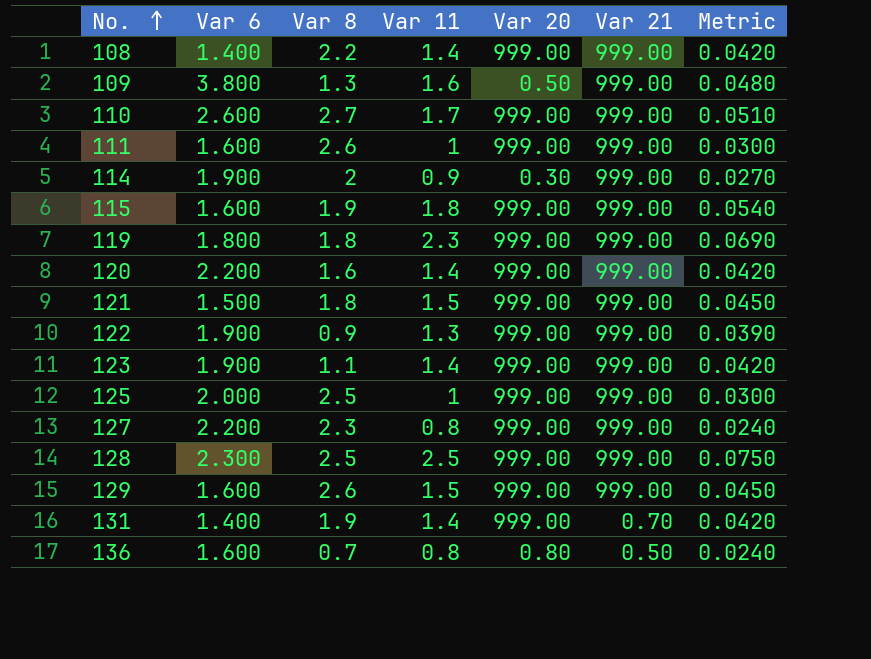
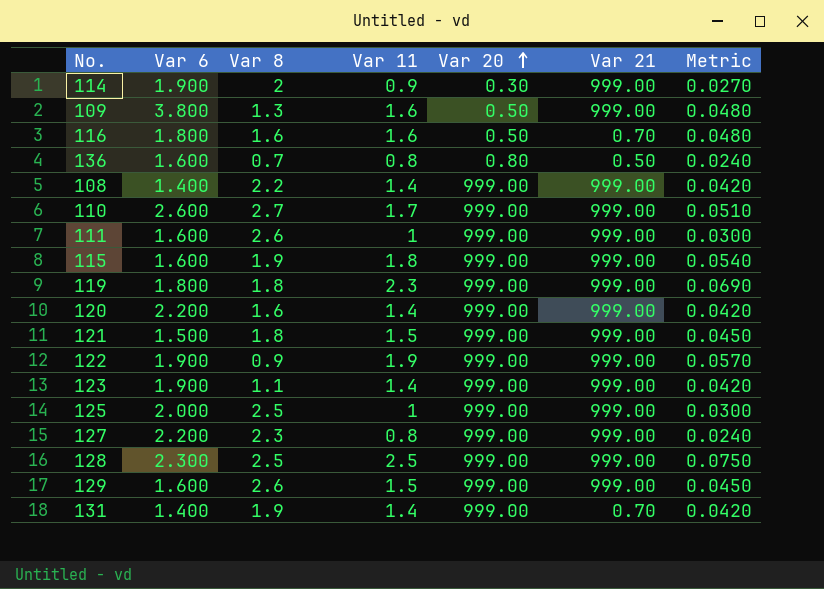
row order: No. ascending -> Var 20 ascending
row 116: none -> 1.800 | 1.6 | 1.6 | 0.50 | 0.70 | 0.0480
122 | Var 11: 1.3 -> 1.9
122 | Metric: 0.0390 -> 0.0570

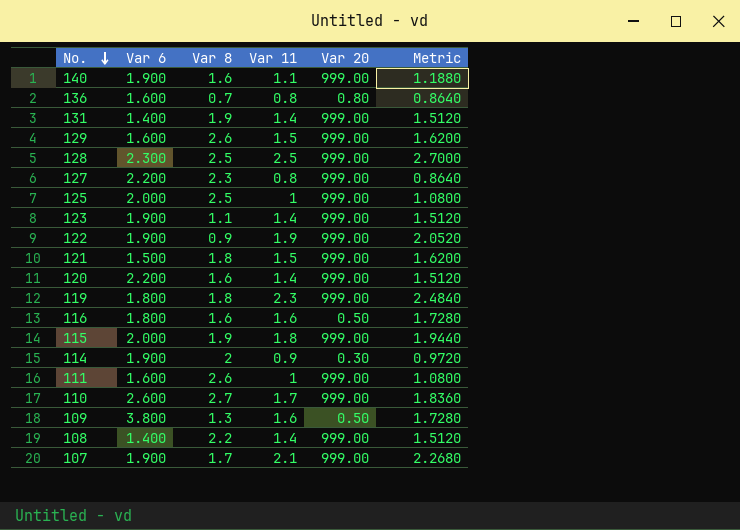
row order: Var 20 ascending -> No. descending
column Var 21 | position: 6 -> none
column Metric | formula: [Var 11] * 0.03 -> [Var 11] * 1.08
row 140: none -> 1.900 | 1.6 | 1.1 | 999.00 | 1.1880
115 | Var 6: 1.600 -> 2.000
row 107: none -> 1.900 | 1.7 | 2.1 | 999.00 | 2.2680

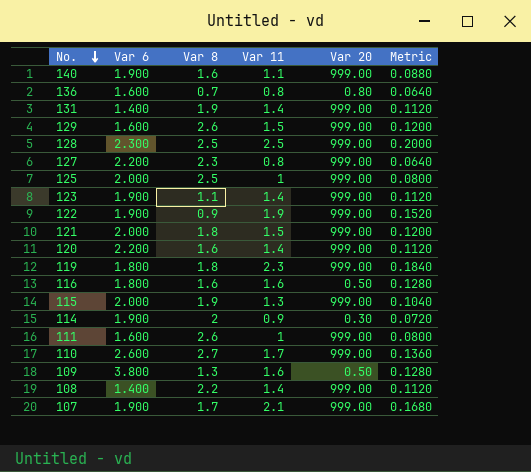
column Metric | formula: [Var 11] * 1.08 -> [Var 11] * 0.08
121 | Var 6: 1.500 -> 2.000
115 | Var 11: 1.8 -> 1.3

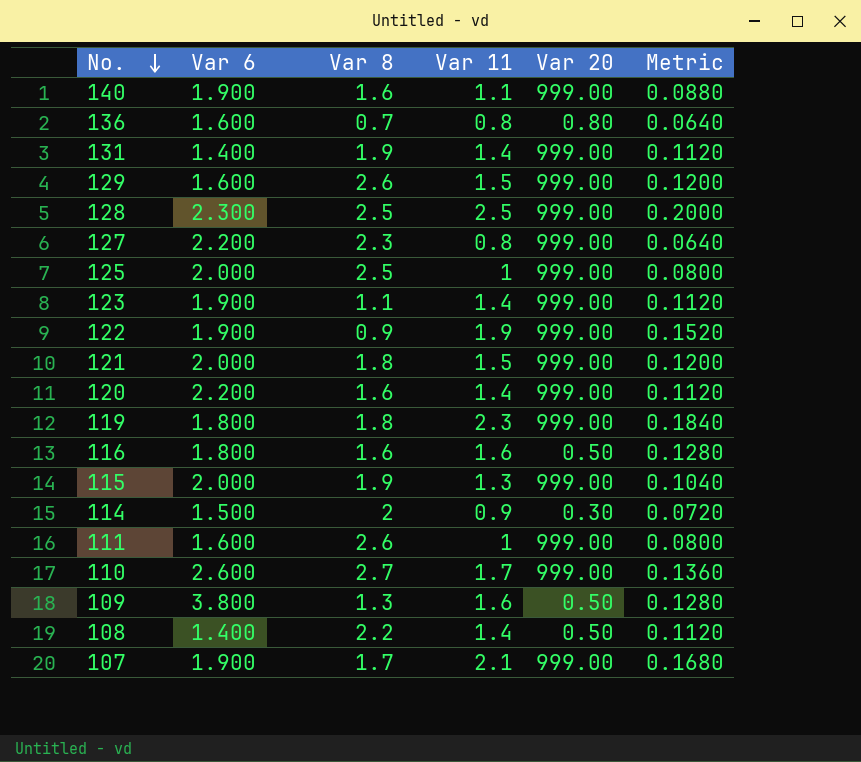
114 | Var 6: 1.900 -> 1.500
108 | Var 20: 999.00 -> 0.50

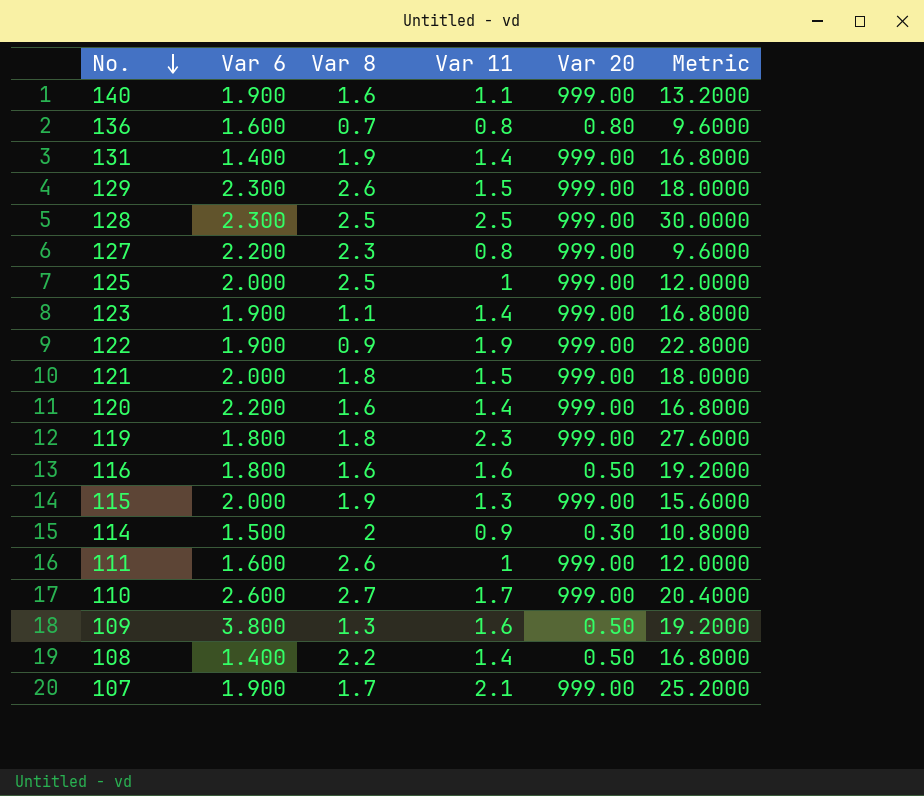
column Metric | formula: [Var 11] * 0.08 -> [Var 11] * 12
129 | Var 6: 1.600 -> 2.300

